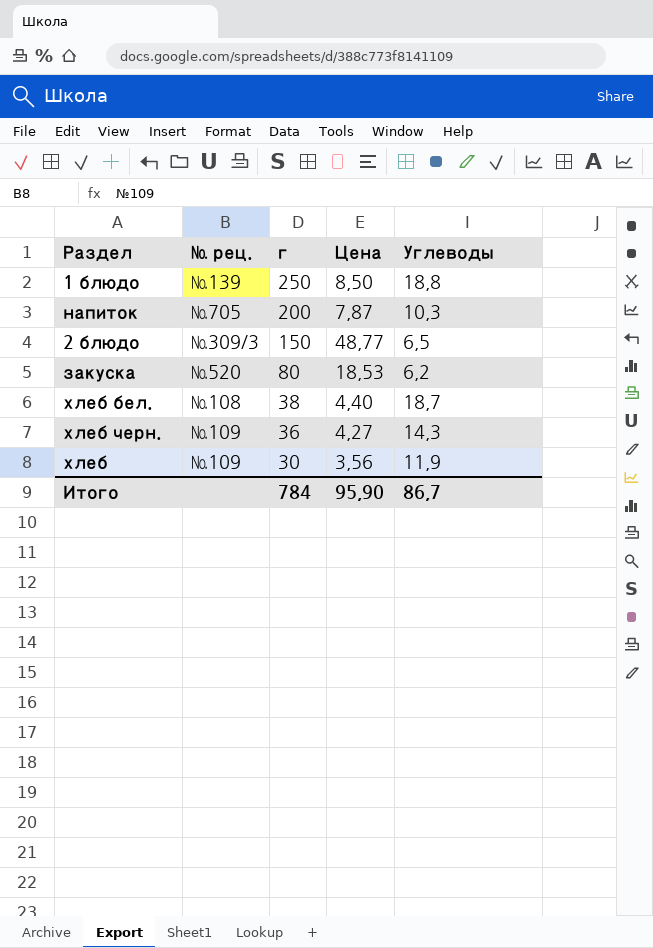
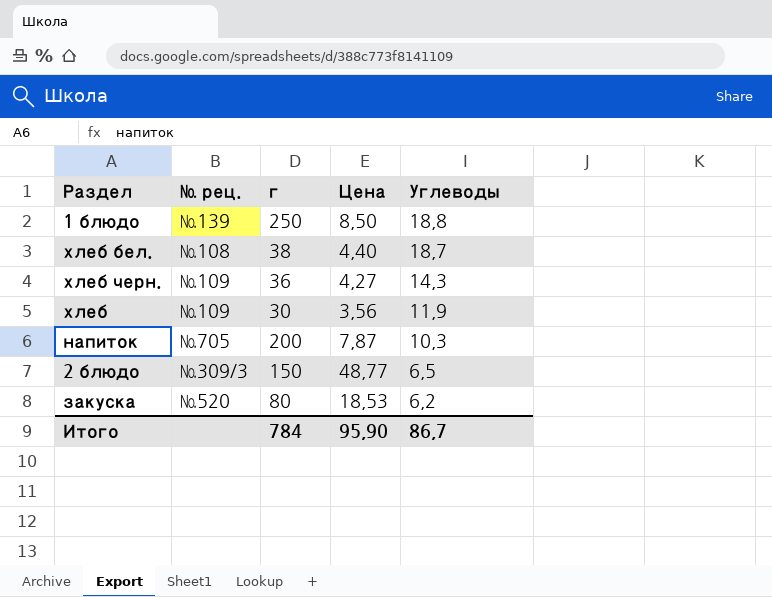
row order: г descending -> Углеводы descending

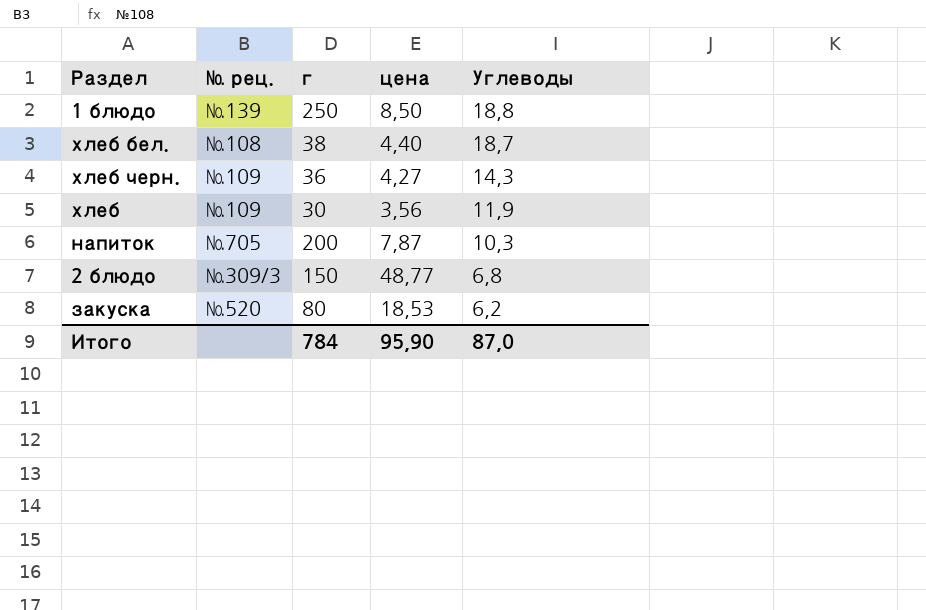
column name: Цена -> цена
2 блюдо | Углеводы: 6,5 -> 6,8
Итого | Углеводы: 86,7 -> 87,0

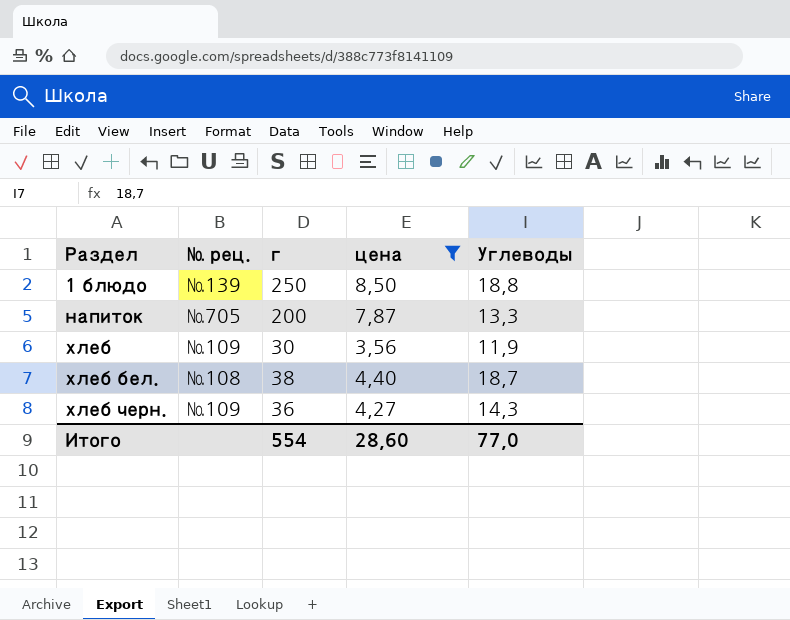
filter: none -> цена <= 8,50
row order: Углеводы descending -> Раздел ascending
напиток | Углеводы: 10,3 -> 13,3
Итого | г: 784 -> 554
Итого | цена: 95,90 -> 28,60
Итого | Углеводы: 87,0 -> 77,0

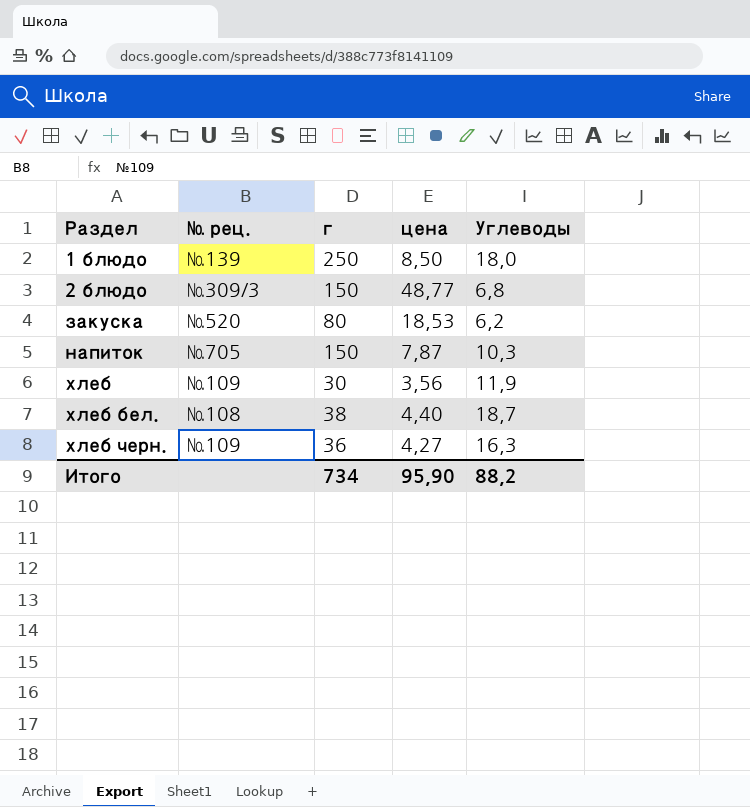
filter: цена <= 8,50 -> none
1 блюдо | Углеводы: 18,8 -> 18,0
напиток | г: 200 -> 150
напиток | Углеводы: 13,3 -> 10,3
хлеб черн. | Углеводы: 14,3 -> 16,3
Итого | г: 554 -> 734
Итого | цена: 28,60 -> 95,90
Итого | Углеводы: 77,0 -> 88,2

